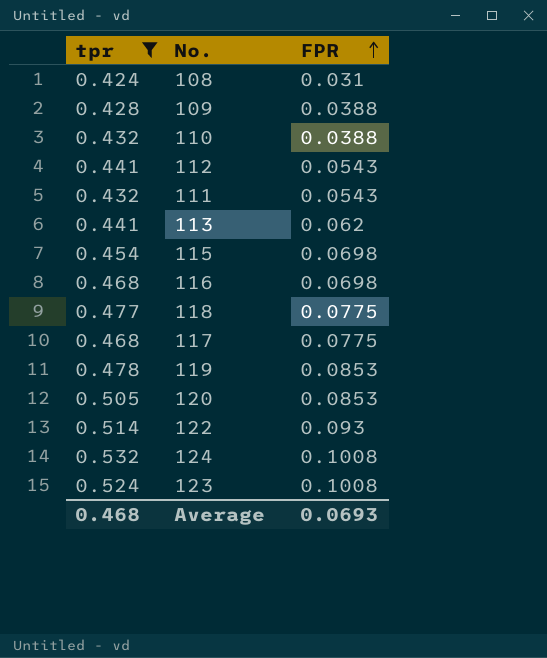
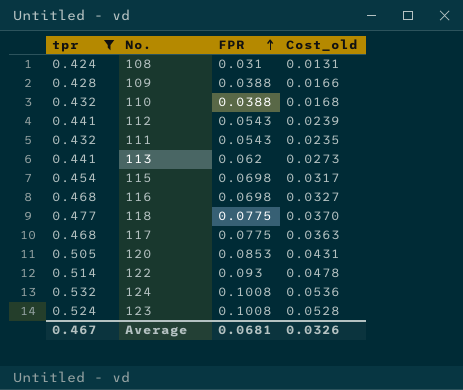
column Cost_old | formula: none -> [tpr] * [FPR]
row 119: 0.478 | 0.0853 -> none
Average | tpr: 0.468 -> 0.467
Average | FPR: 0.0693 -> 0.0681

